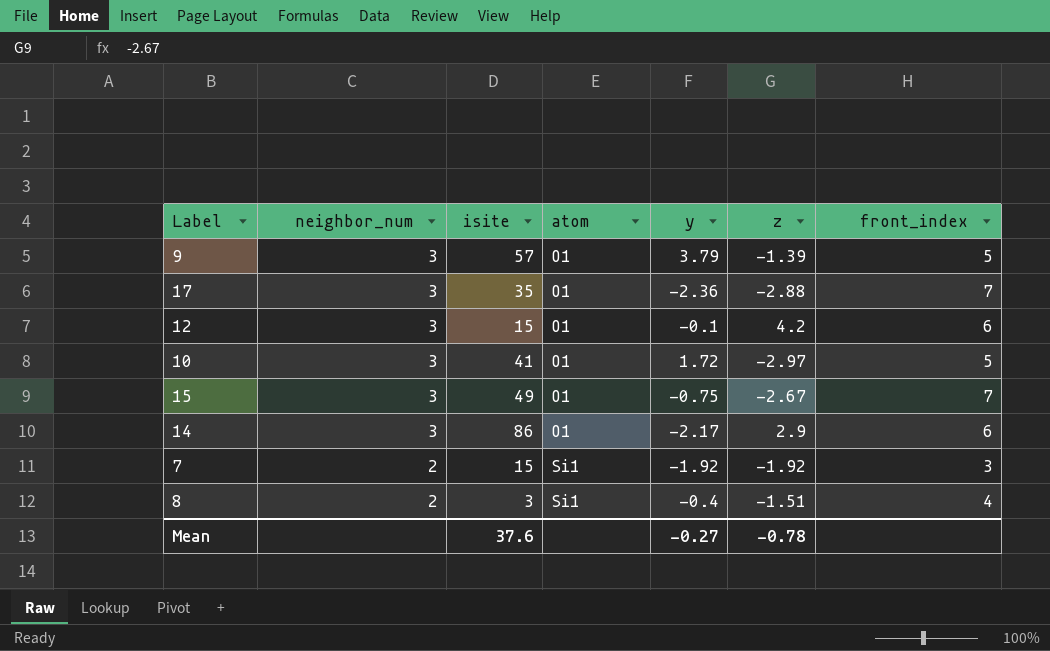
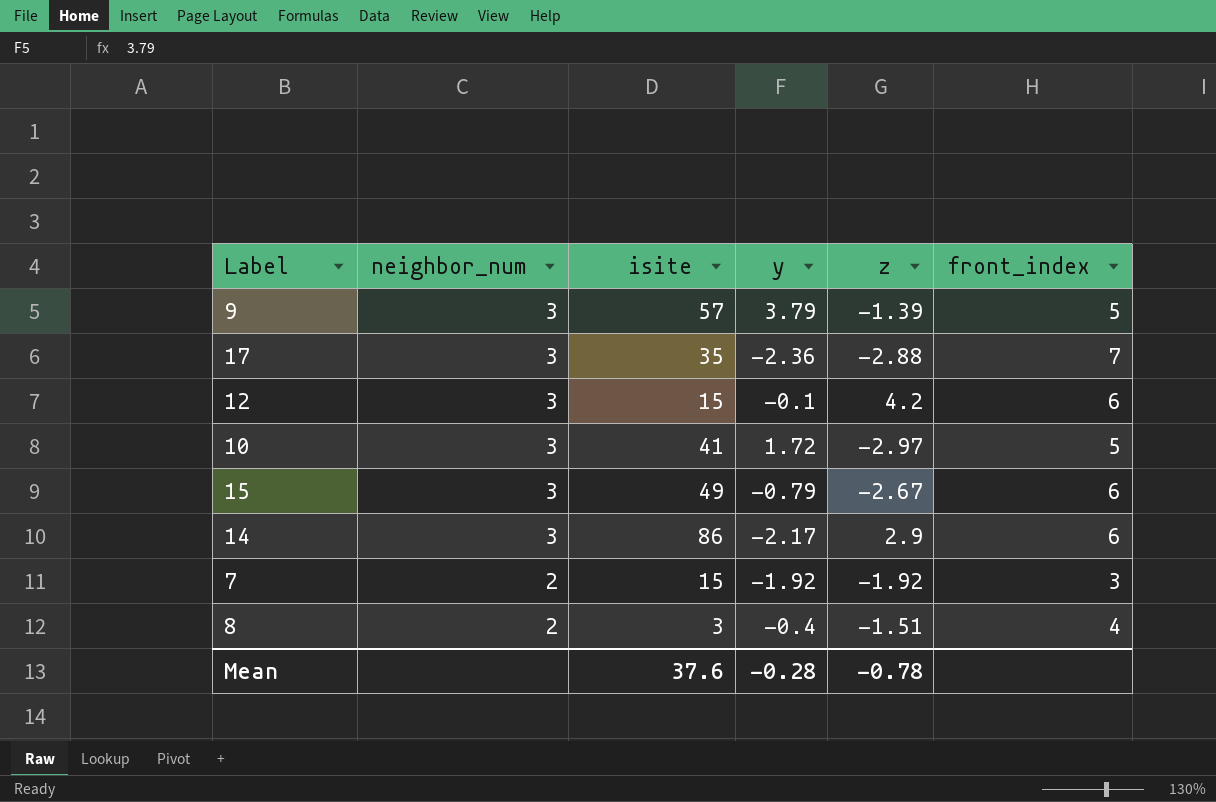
column atom | position: 4 -> none
15 | y: -0.75 -> -0.79
15 | front_index: 7 -> 6
Mean | y: -0.27 -> -0.28

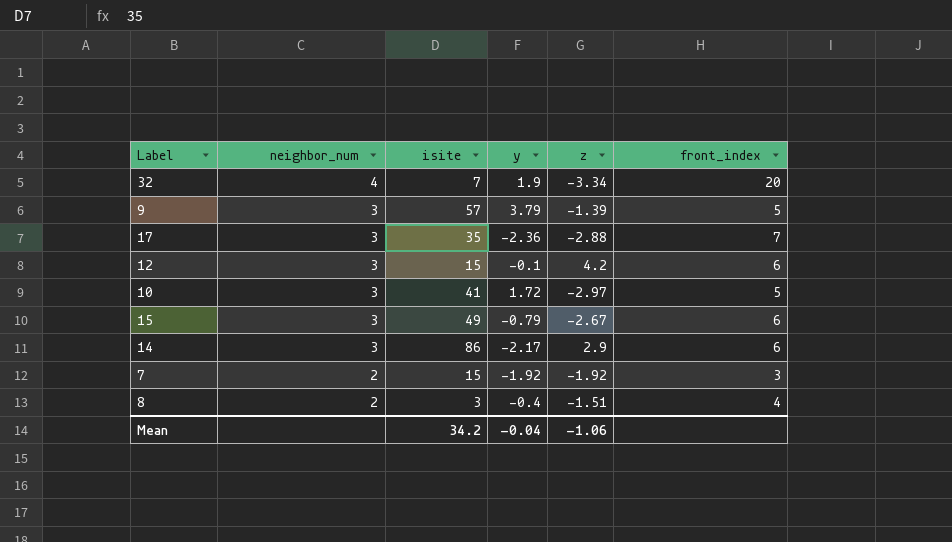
row 32: none -> 4 | 7 | 1.9 | -3.34 | 20
Mean | isite: 37.6 -> 34.2
Mean | y: -0.28 -> -0.04
Mean | z: -0.78 -> -1.06

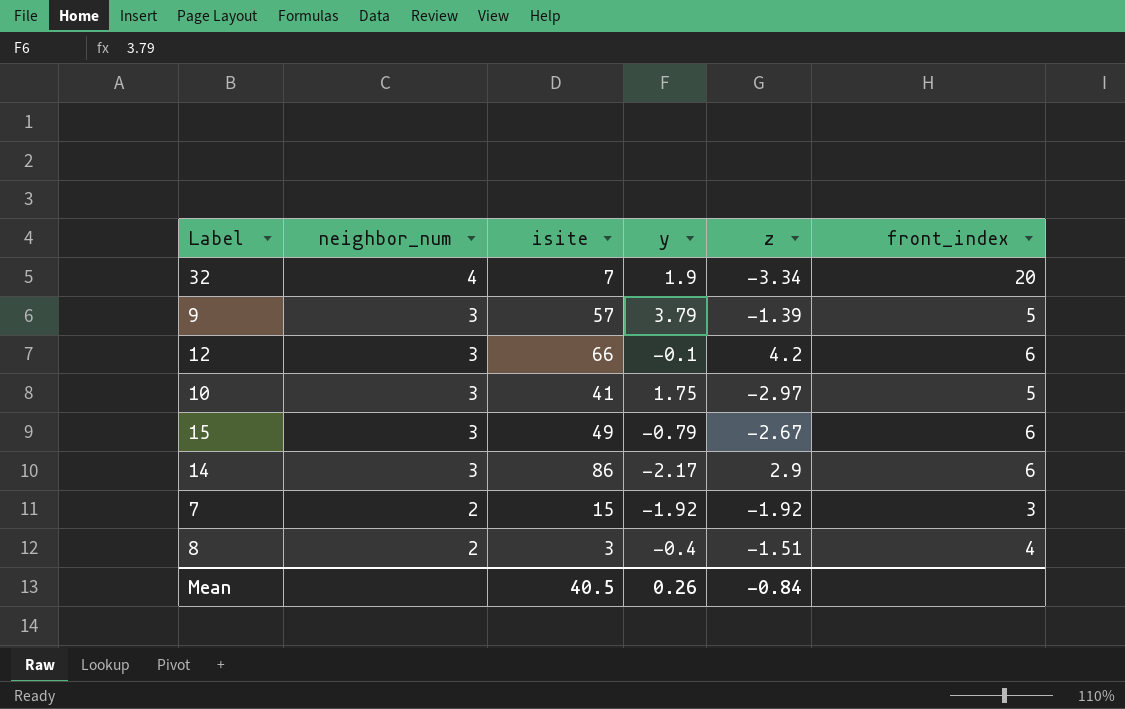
row 17: 3 | 35 | -2.36 | -2.88 | 7 -> none
12 | isite: 15 -> 66
10 | y: 1.72 -> 1.75
Mean | isite: 34.2 -> 40.5
Mean | y: -0.04 -> 0.26
Mean | z: -1.06 -> -0.84

